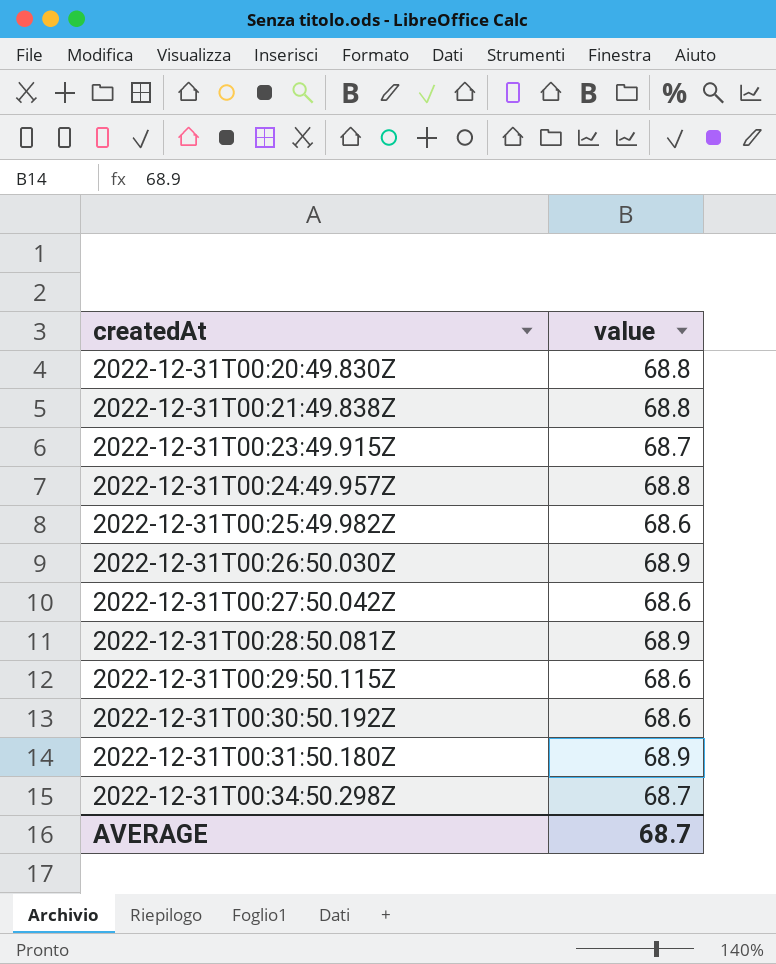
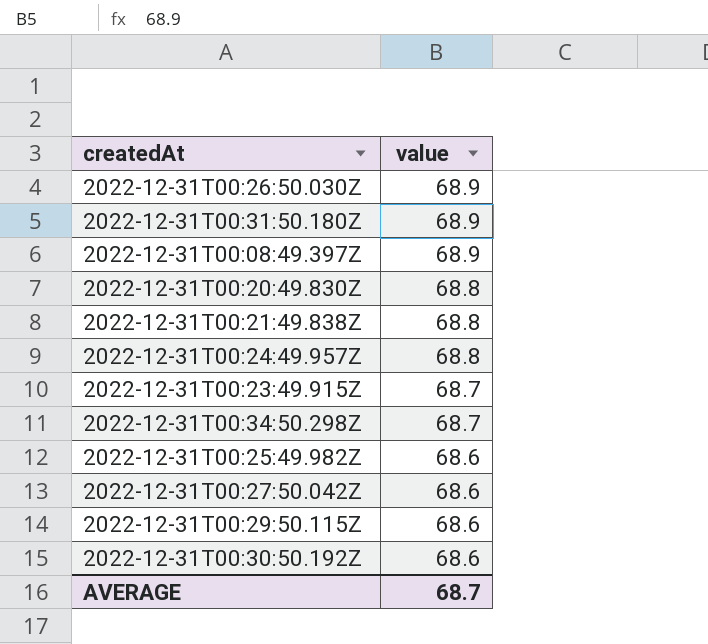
row order: createdAt ascending -> value descending
row 2022-12-31T00:28:50.081Z: 68.9 -> none
row 2022-12-31T00:08:49.397Z: none -> 68.9

